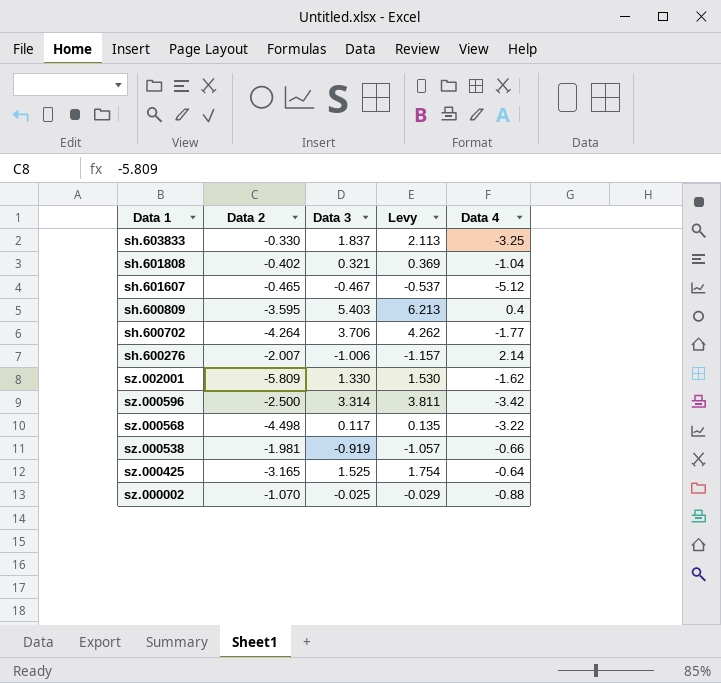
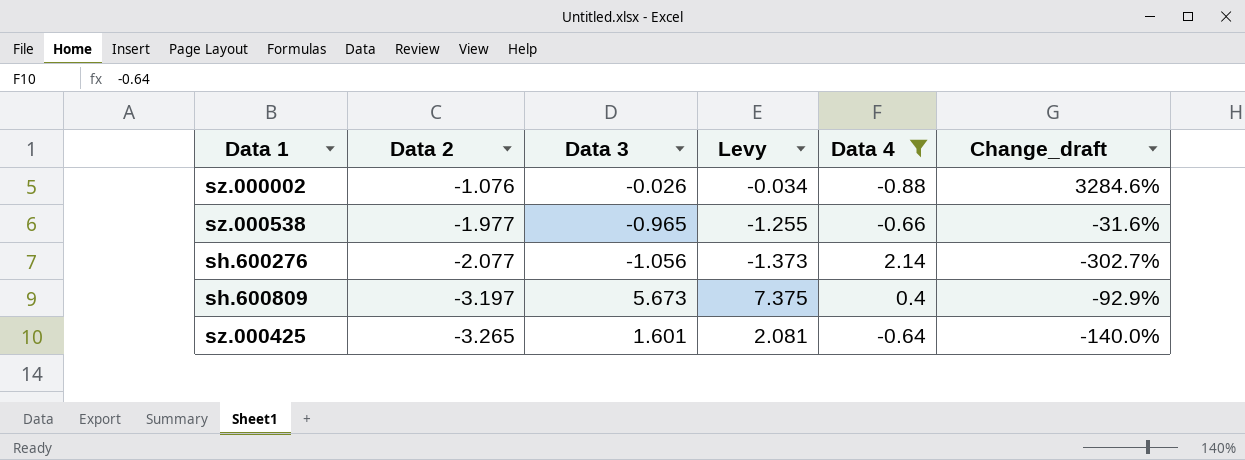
filter: none -> Data 4 >= -0.88
row order: none -> Data 2 descending
column Levy | formula: [Data 3] * 1.15 -> [Data 3] * 1.3
column Change_draft | formula: none -> ([Data 4] - [Data 3]) / [Data 3]
sz.000002 | Data 2: -1.070 -> -1.076
sz.000002 | Data 3: -0.025 -> -0.026
sz.000538 | Data 2: -1.981 -> -1.977
sz.000538 | Data 3: -0.919 -> -0.965
sh.600276 | Data 2: -2.007 -> -2.077
sh.600276 | Data 3: -1.006 -> -1.056
sh.600809 | Data 2: -3.595 -> -3.197
sh.600809 | Data 3: 5.403 -> 5.673
sz.000425 | Data 2: -3.165 -> -3.265
sz.000425 | Data 3: 1.525 -> 1.601

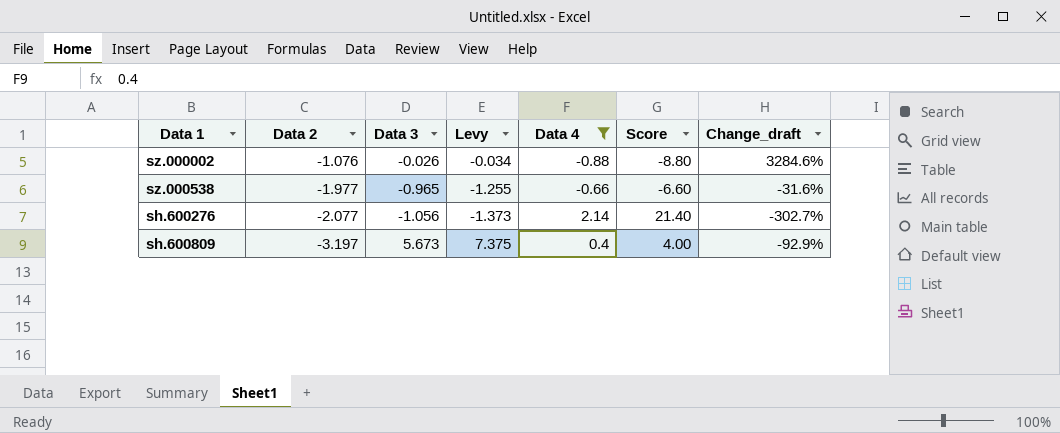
column Score | formula: none -> [Data 4] * 10
row sz.000425: -3.265 | 1.601 | 2.081 | -0.64 | -140.0% -> none

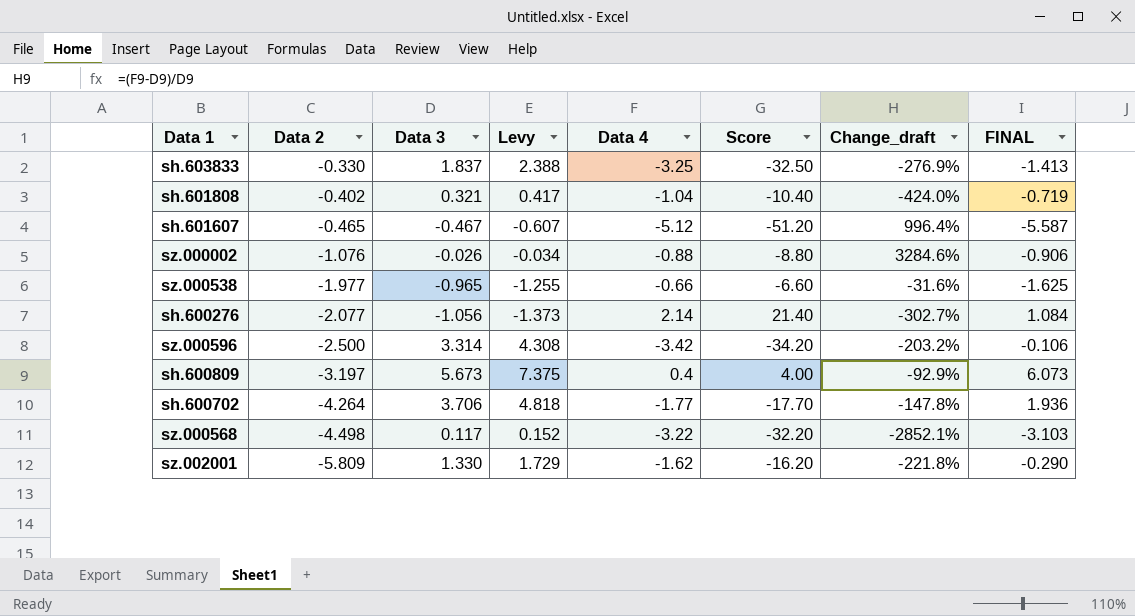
filter: Data 4 >= -0.88 -> none
column FINAL | formula: none -> [Data 3] + [Data 4]

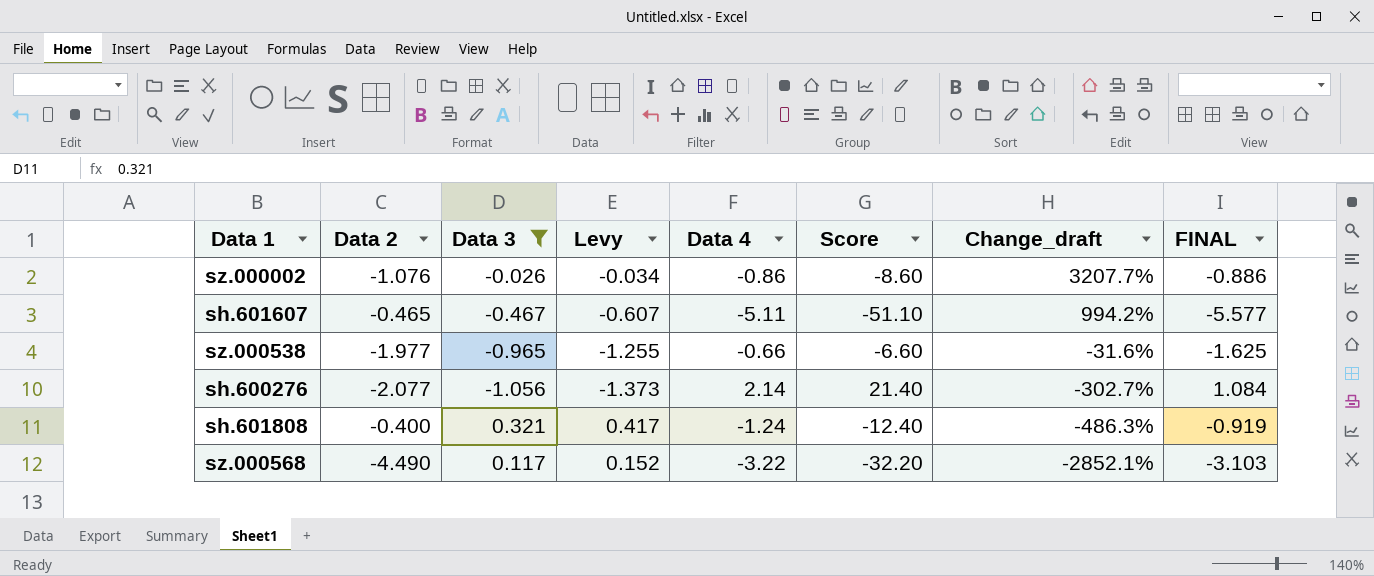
filter: none -> Data 3 <= 0.321
row order: Data 2 descending -> Change_draft descending
sz.000002 | Data 4: -0.88 -> -0.86
sz.000002 | Score: -8.80 -> -8.60
sz.000002 | Change_draft: 3284.6% -> 3207.7%
sz.000002 | FINAL: -0.906 -> -0.886
sh.601607 | Data 4: -5.12 -> -5.11
sh.601607 | Score: -51.20 -> -51.10
sh.601607 | Change_draft: 996.4% -> 994.2%
sh.601607 | FINAL: -5.587 -> -5.577
sh.601808 | Data 2: -0.402 -> -0.400
sh.601808 | Data 4: -1.04 -> -1.24
sh.601808 | Score: -10.40 -> -12.40
sh.601808 | Change_draft: -424.0% -> -486.3%
sh.601808 | FINAL: -0.719 -> -0.919
sz.000568 | Data 2: -4.498 -> -4.490

